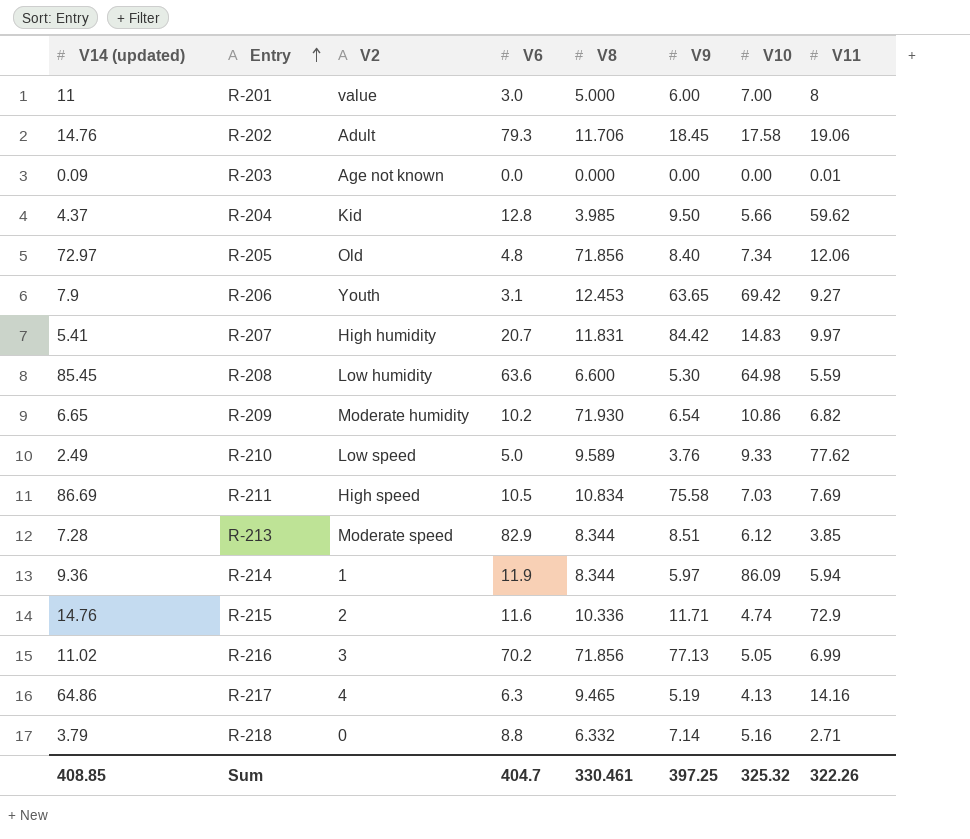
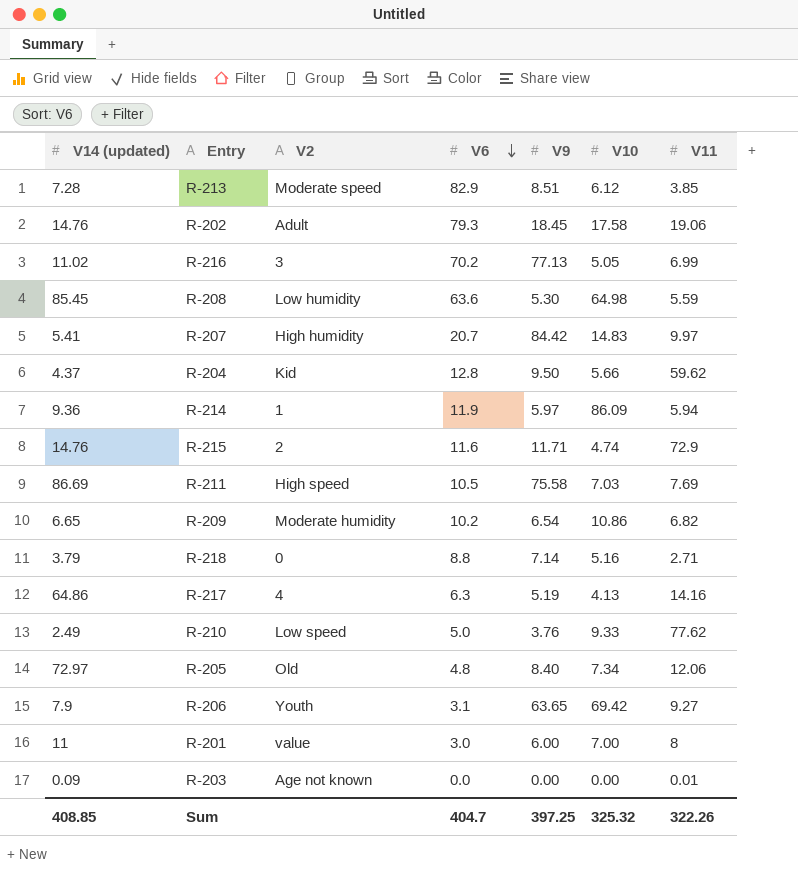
row order: Entry ascending -> V6 descending
column V8 | position: 5 -> none

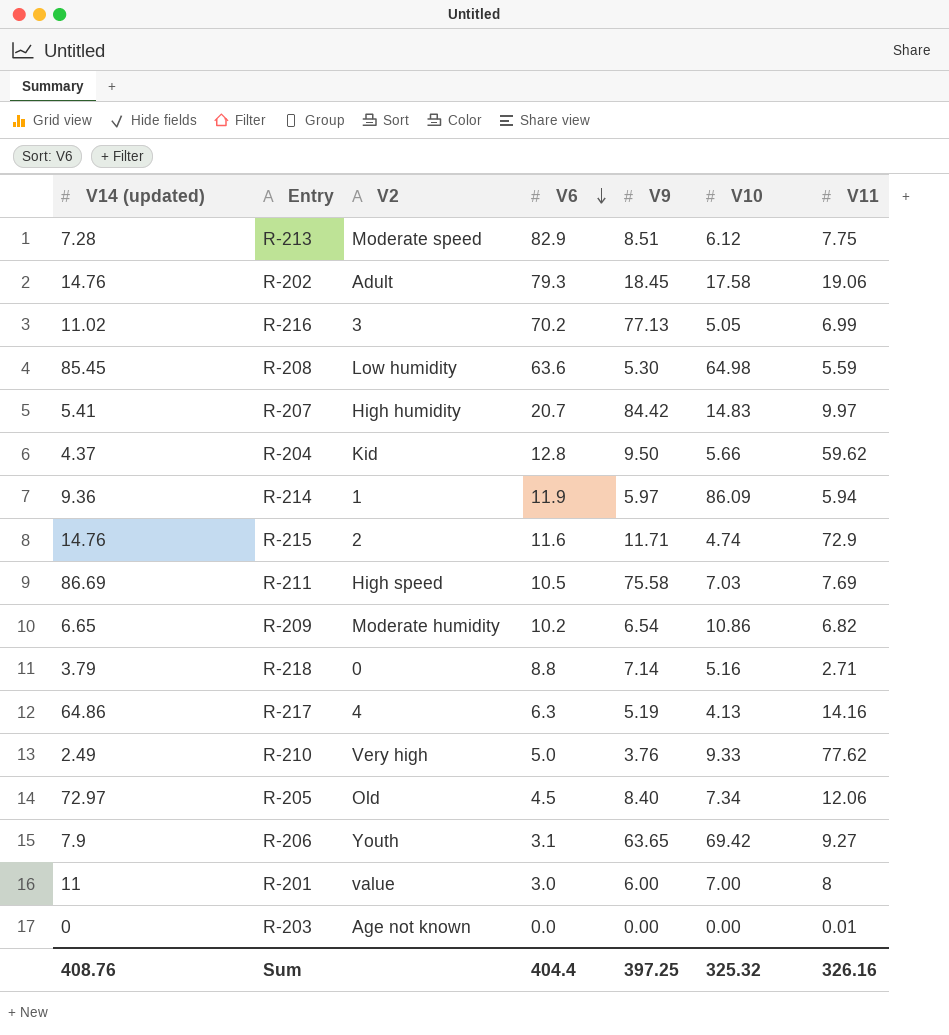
R-213 | V11: 3.85 -> 7.75
R-210 | V2: Low speed -> Very high
R-205 | V6: 4.8 -> 4.5
R-203 | V14 (updated): 0.09 -> 0
Sum | V14 (updated): 408.85 -> 408.76
Sum | V6: 404.7 -> 404.4
Sum | V11: 322.26 -> 326.16

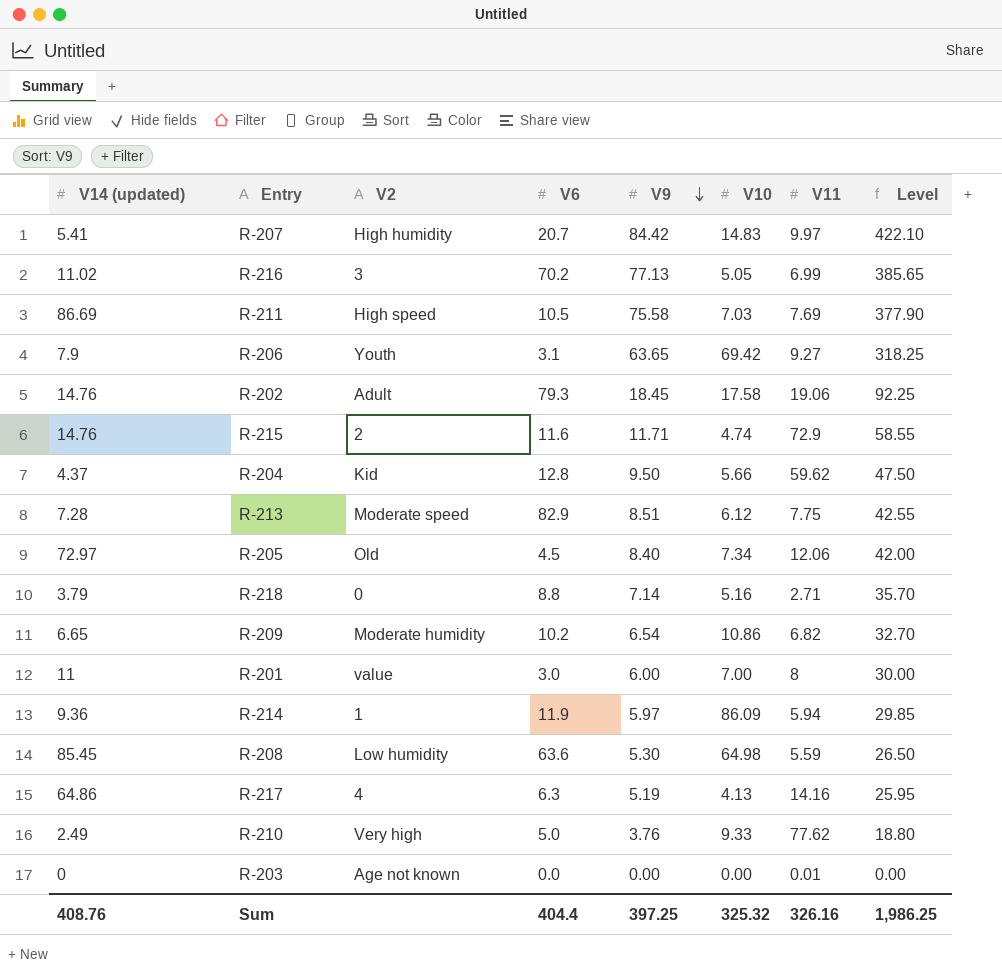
row order: V6 descending -> V9 descending
column Level | formula: none -> [V9] * 5

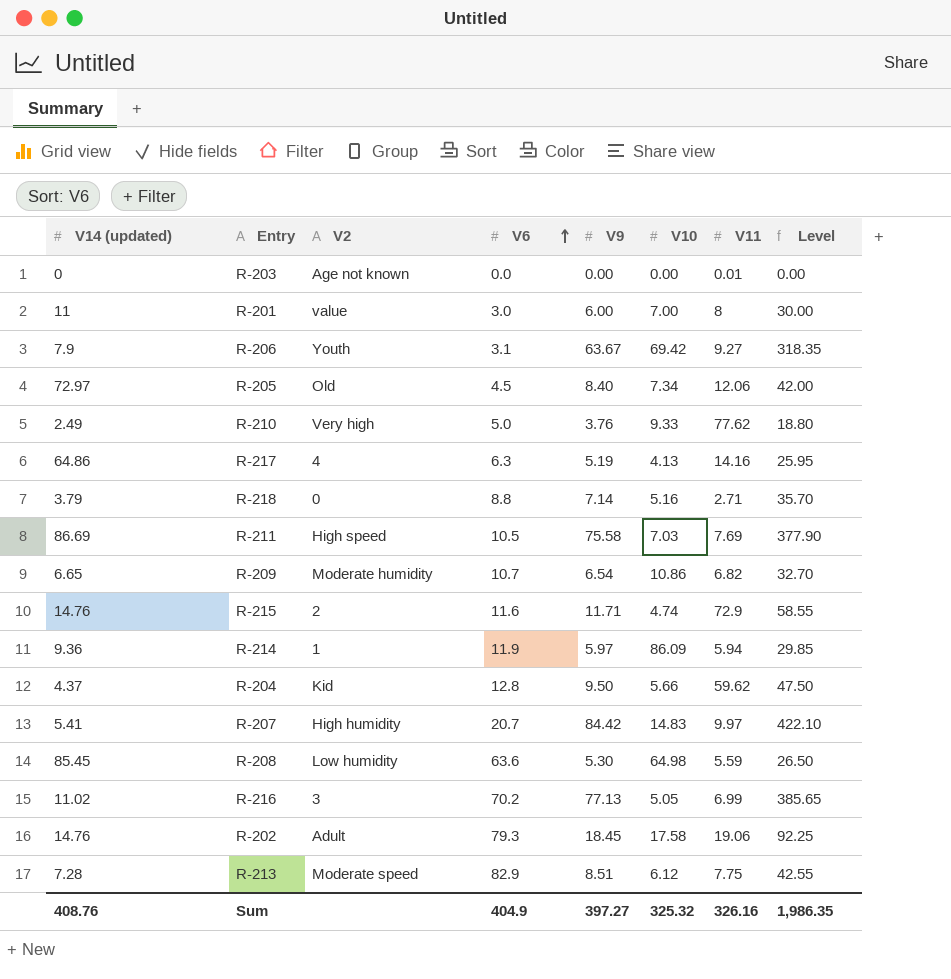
row order: V9 descending -> V6 ascending
R-206 | V9: 63.65 -> 63.67
R-206 | Level: 318.25 -> 318.35
R-209 | V6: 10.2 -> 10.7
Sum | V6: 404.4 -> 404.9
Sum | V9: 397.25 -> 397.27
Sum | Level: 1,986.25 -> 1,986.35

